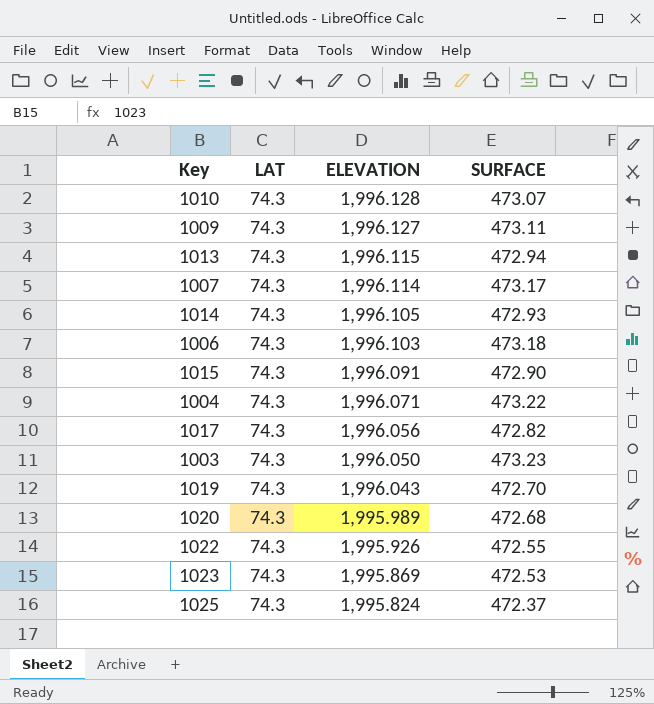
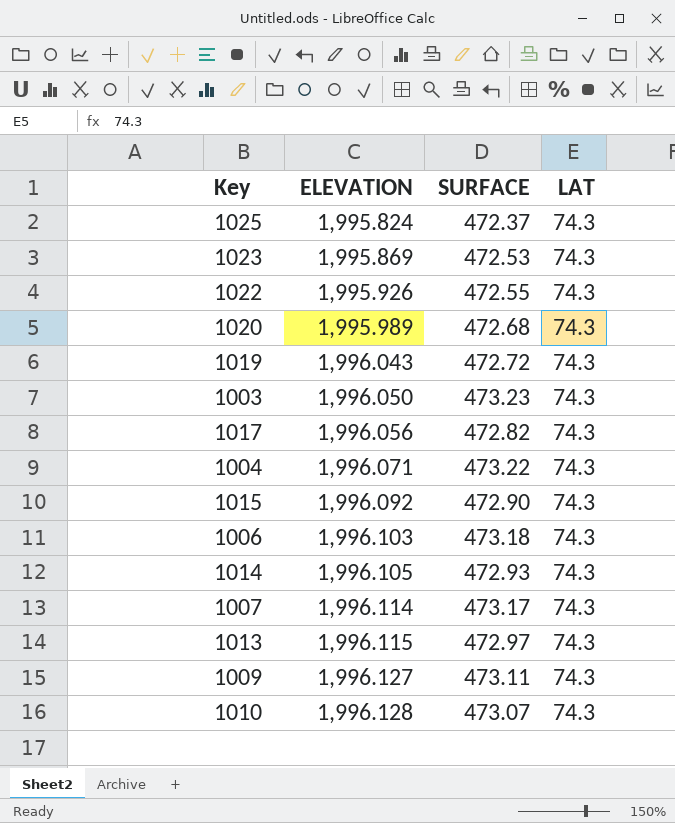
row order: ELEVATION descending -> ELEVATION ascending
column LAT | position: 2 -> 4
1019 | SURFACE: 472.70 -> 472.72
1015 | ELEVATION: 1,996.091 -> 1,996.092
1013 | SURFACE: 472.94 -> 472.97

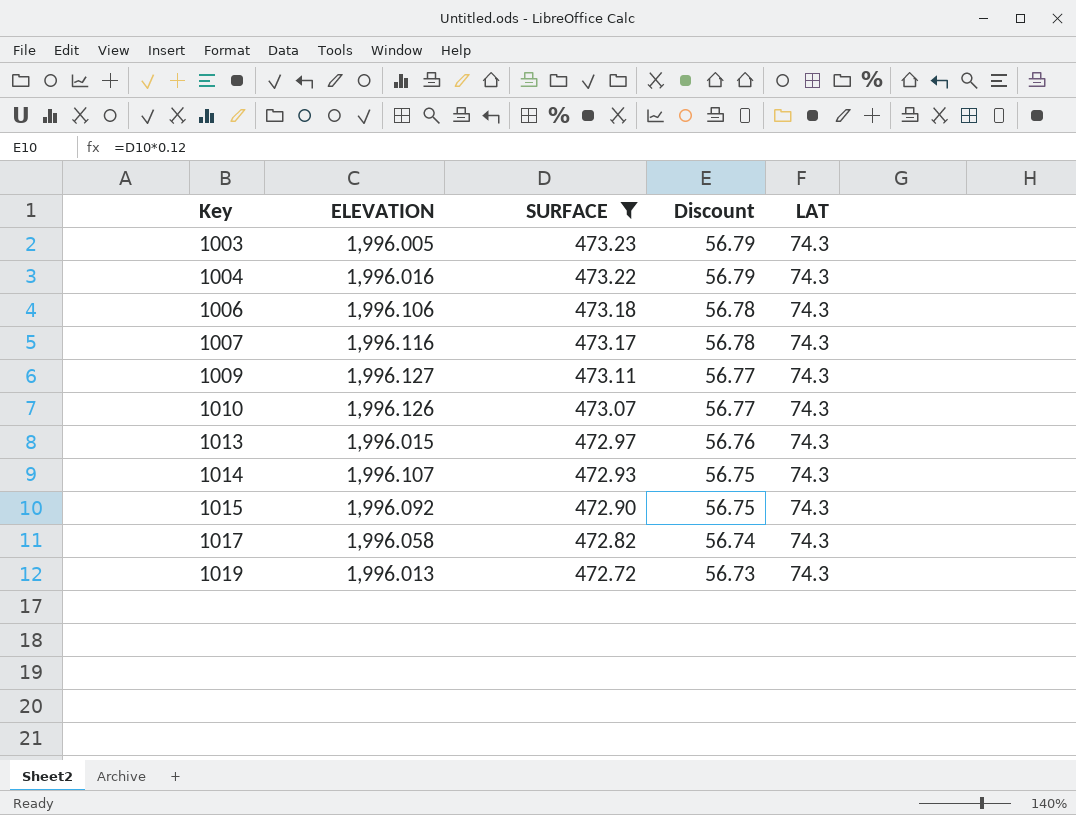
filter: none -> SURFACE >= 472.72
row order: ELEVATION ascending -> Key ascending
column Discount | formula: none -> [SURFACE] * 0.12
1003 | ELEVATION: 1,996.050 -> 1,996.005
1004 | ELEVATION: 1,996.071 -> 1,996.016
1006 | ELEVATION: 1,996.103 -> 1,996.106
1007 | ELEVATION: 1,996.114 -> 1,996.116
1010 | ELEVATION: 1,996.128 -> 1,996.126
1013 | ELEVATION: 1,996.115 -> 1,996.015
1014 | ELEVATION: 1,996.105 -> 1,996.107
1017 | ELEVATION: 1,996.056 -> 1,996.058
1019 | ELEVATION: 1,996.043 -> 1,996.013

